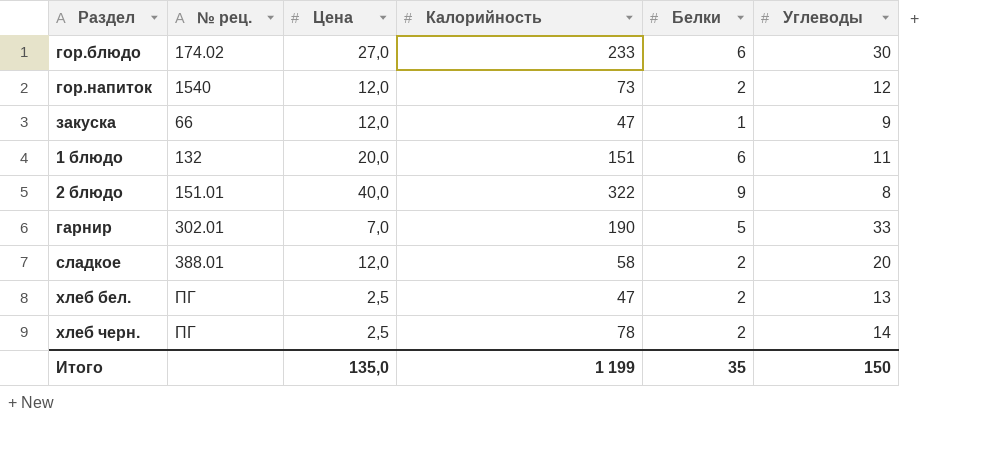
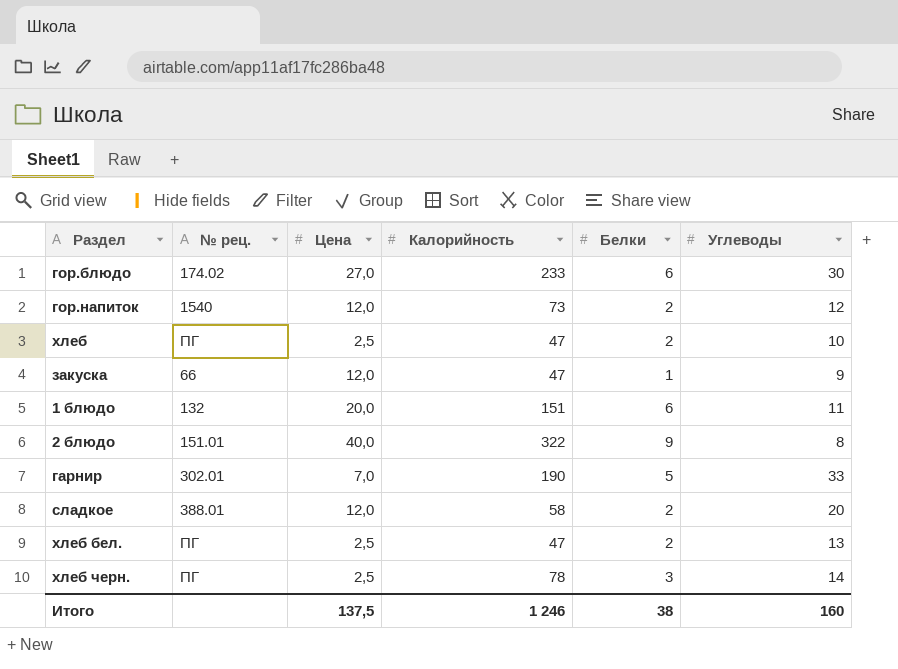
row хлеб: none -> ПГ | 2,5 | 47 | 2 | 10
хлеб черн. | Белки: 2 -> 3
Итого | Цена: 135,0 -> 137,5
Итого | Калорийность: 1 199 -> 1 246
Итого | Белки: 35 -> 38
Итого | Углеводы: 150 -> 160

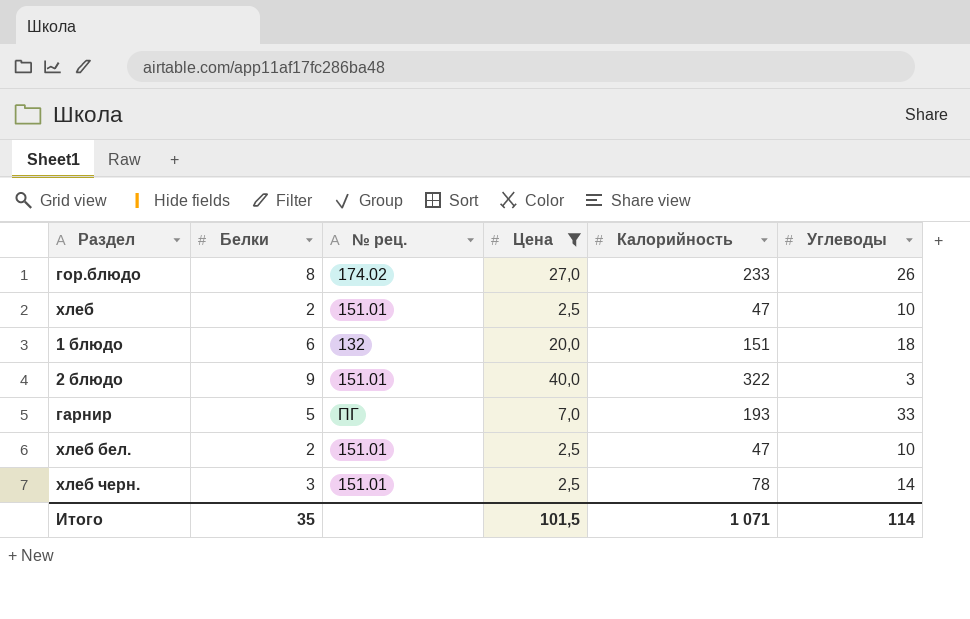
filter: none -> Цена != 12,0
column Белки | position: 5 -> 2
гор.блюдо | Белки: 6 -> 8
гор.блюдо | Углеводы: 30 -> 26
хлеб | № рец.: ПГ -> 151.01
1 блюдо | Углеводы: 11 -> 18
2 блюдо | Углеводы: 8 -> 3
гарнир | № рец.: 302.01 -> ПГ
гарнир | Калорийность: 190 -> 193
хлеб бел. | № рец.: ПГ -> 151.01
хлеб бел. | Углеводы: 13 -> 10
хлеб черн. | № рец.: ПГ -> 151.01
Итого | Белки: 38 -> 35
Итого | Цена: 137,5 -> 101,5
Итого | Калорийность: 1 246 -> 1 071
Итого | Углеводы: 160 -> 114

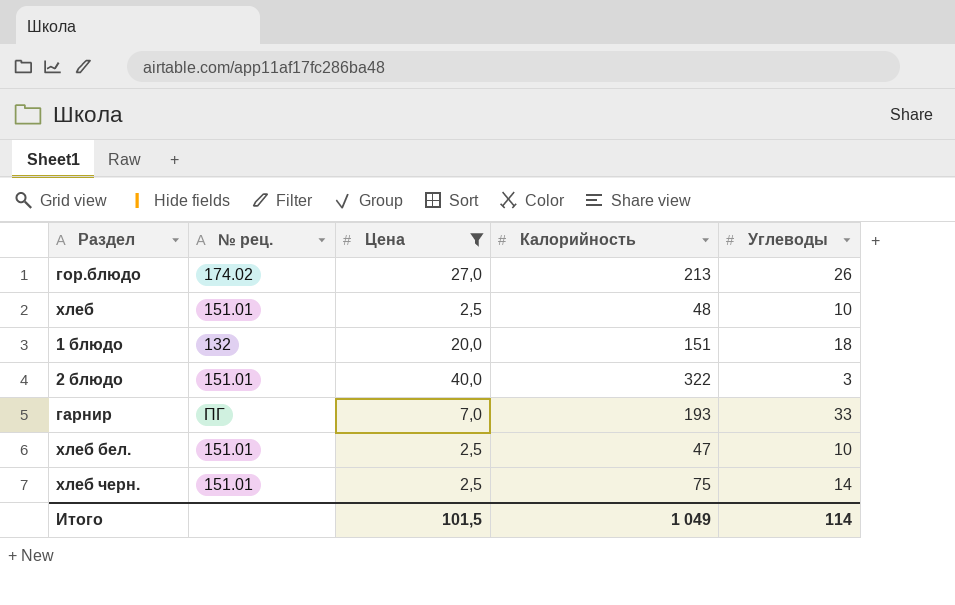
column Белки | position: 2 -> none
гор.блюдо | Калорийность: 233 -> 213
хлеб | Калорийность: 47 -> 48
хлеб черн. | Калорийность: 78 -> 75
Итого | Калорийность: 1 071 -> 1 049

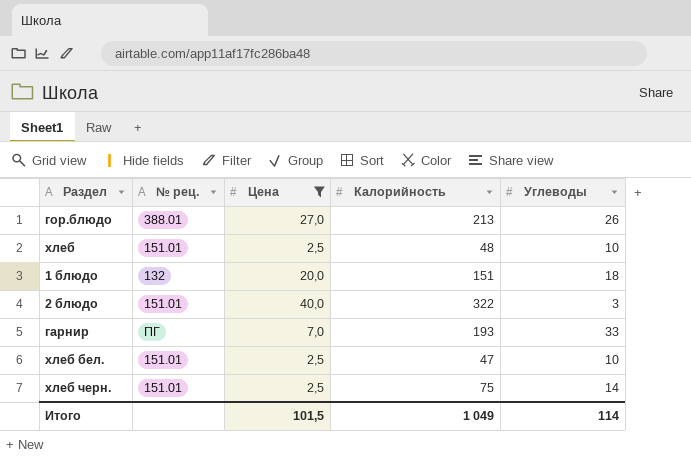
гор.блюдо | № рец.: 174.02 -> 388.01

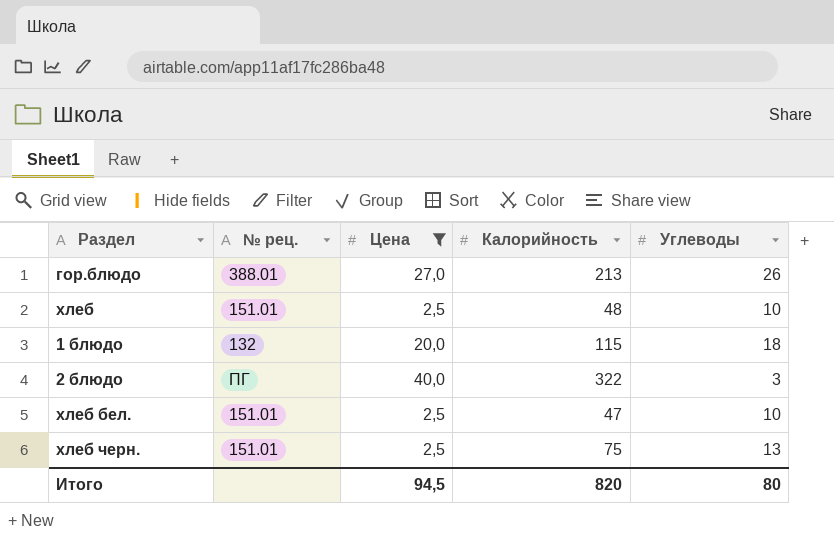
row гарнир: ПГ | 7,0 | 193 | 33 -> none
1 блюдо | Калорийность: 151 -> 115
2 блюдо | № рец.: 151.01 -> ПГ
хлеб черн. | Углеводы: 14 -> 13
Итого | Цена: 101,5 -> 94,5
Итого | Калорийность: 1 049 -> 820
Итого | Углеводы: 114 -> 80

